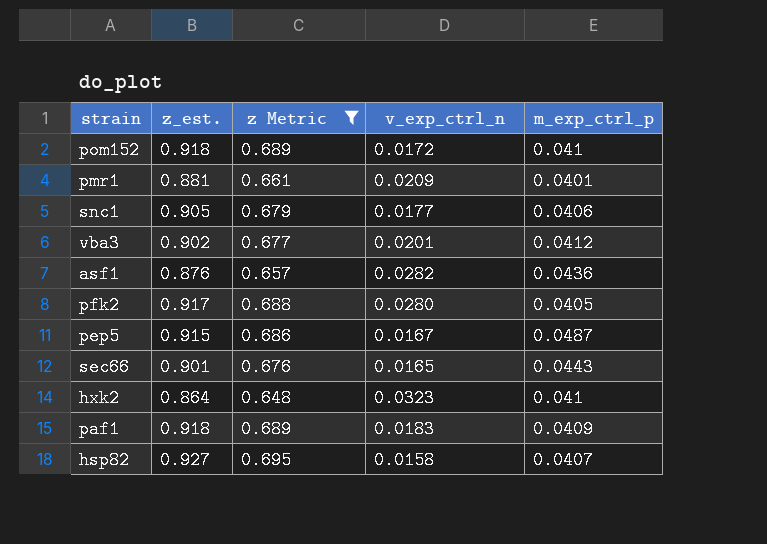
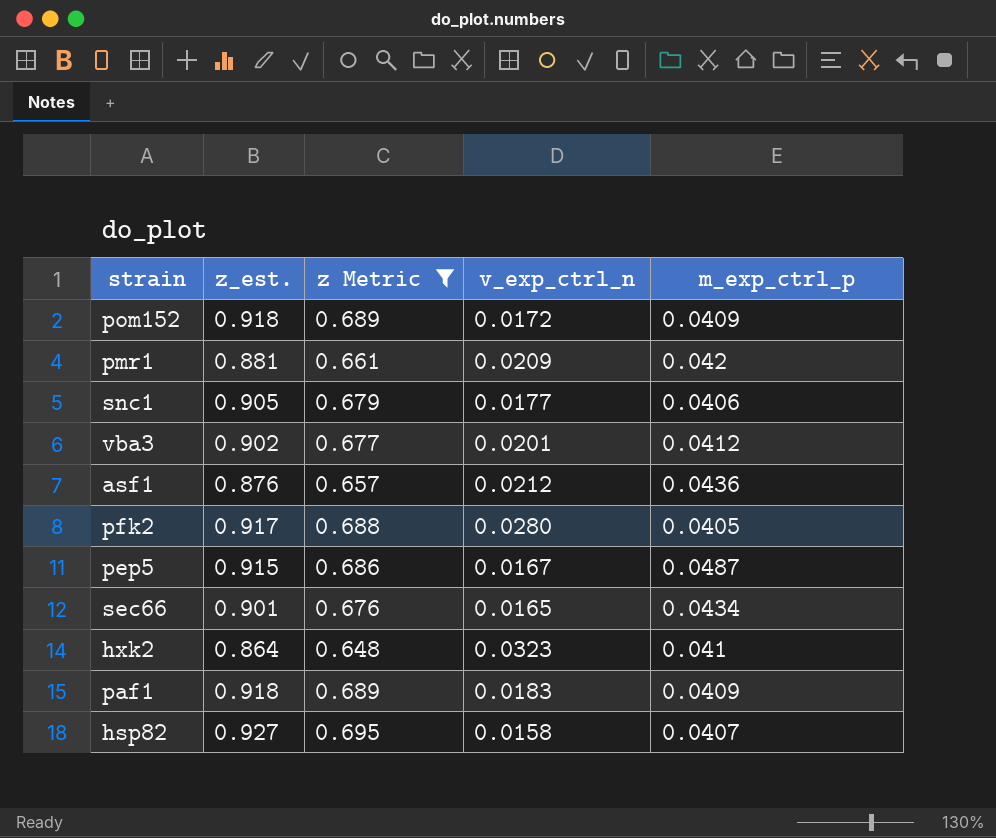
pom152 | m_exp_ctrl_p: 0.041 -> 0.0409
pmr1 | m_exp_ctrl_p: 0.0401 -> 0.042
asf1 | v_exp_ctrl_n: 0.0282 -> 0.0212
sec66 | m_exp_ctrl_p: 0.0443 -> 0.0434

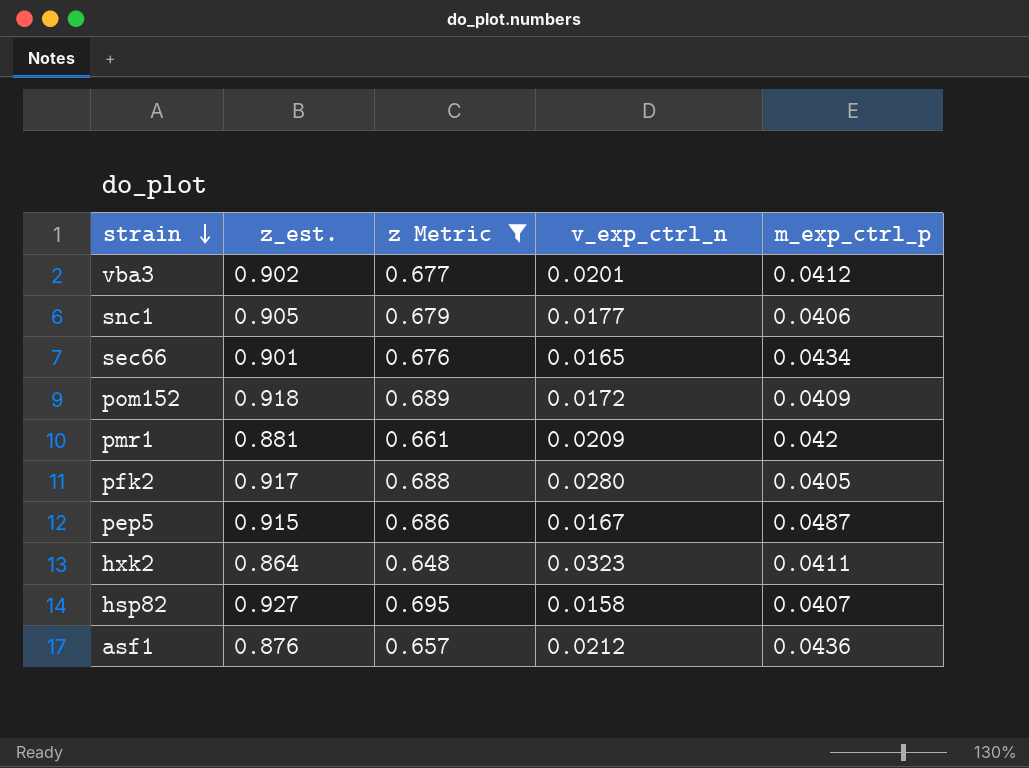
row order: none -> strain descending
row paf1: 0.918 | 0.689 | 0.0183 | 0.0409 -> none
hxk2 | m_exp_ctrl_p: 0.041 -> 0.0411

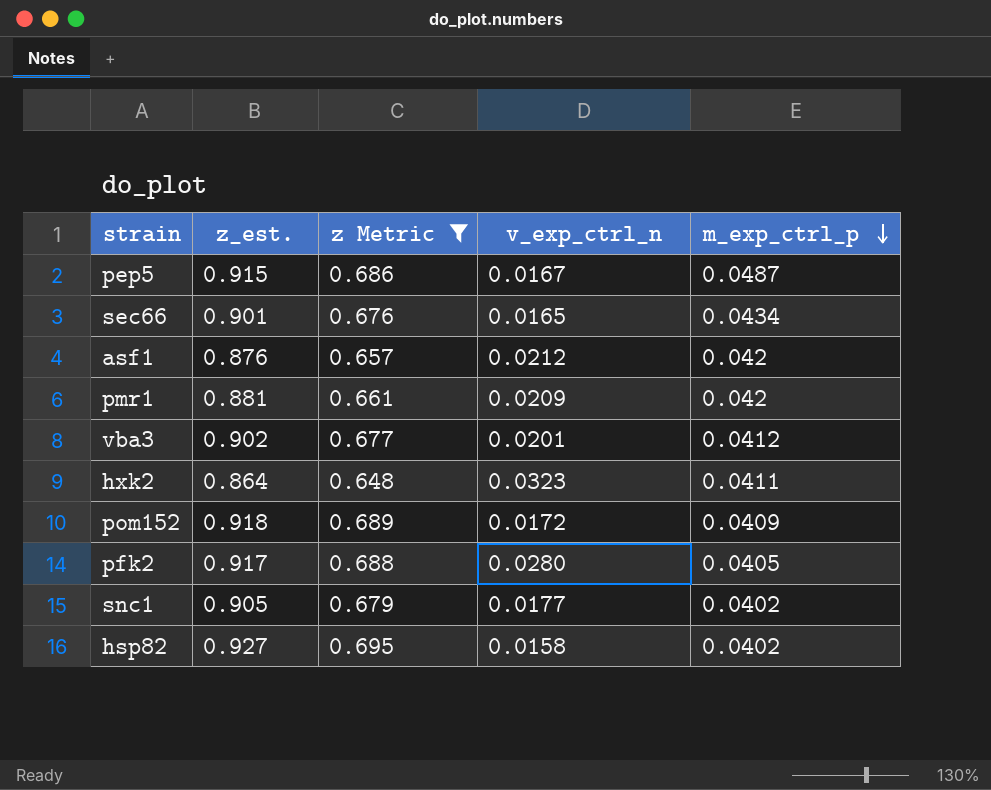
row order: strain descending -> m_exp_ctrl_p descending
asf1 | m_exp_ctrl_p: 0.0436 -> 0.042
snc1 | m_exp_ctrl_p: 0.0406 -> 0.0402
hsp82 | m_exp_ctrl_p: 0.0407 -> 0.0402

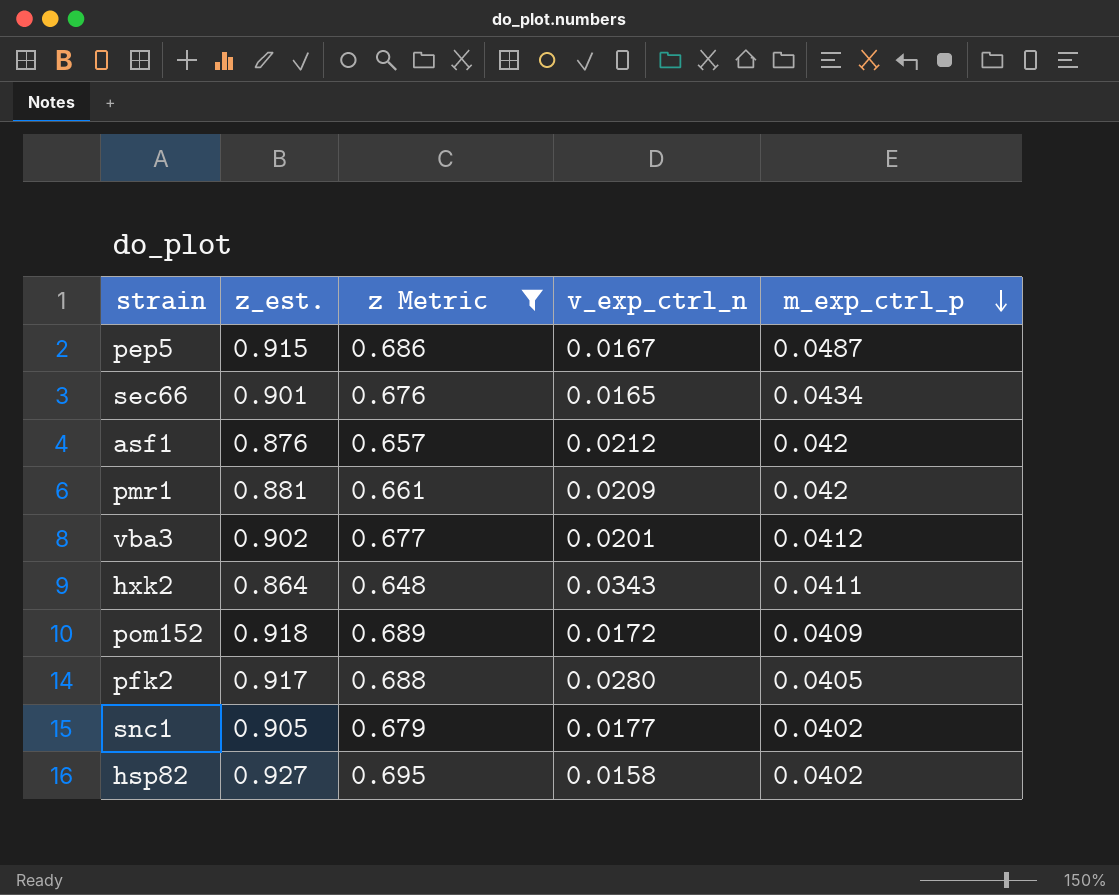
hxk2 | v_exp_ctrl_n: 0.0323 -> 0.0343

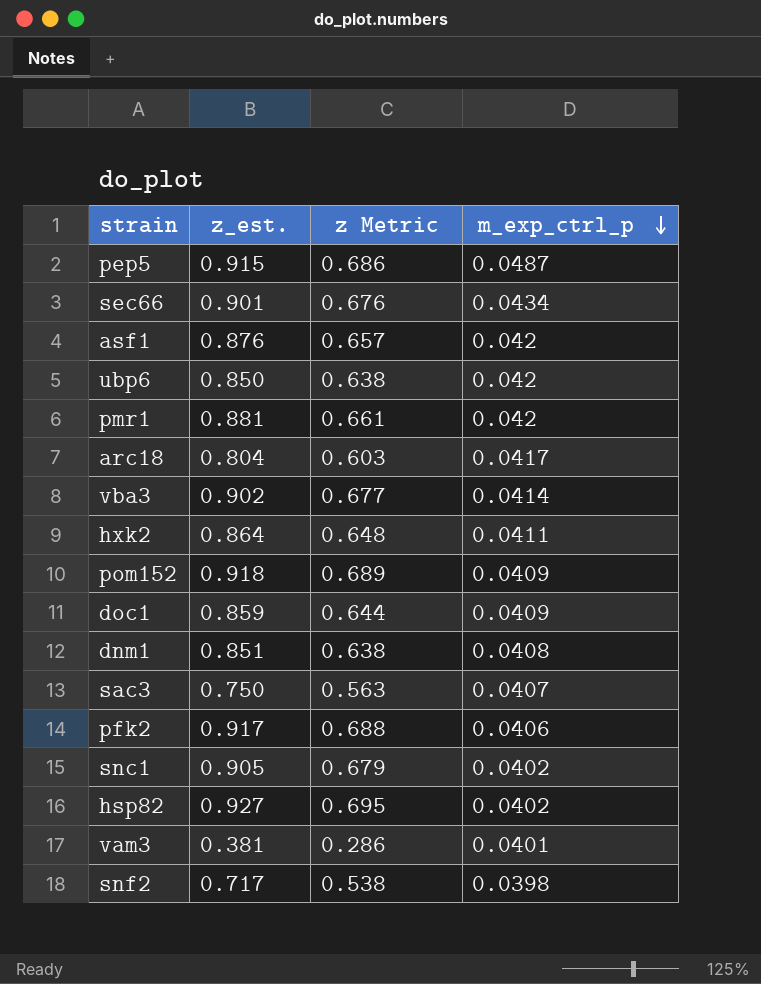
filter: z Metric >= 0.648 -> none
column v_exp_ctrl_n | position: 4 -> none
vba3 | m_exp_ctrl_p: 0.0412 -> 0.0414
pfk2 | m_exp_ctrl_p: 0.0405 -> 0.0406

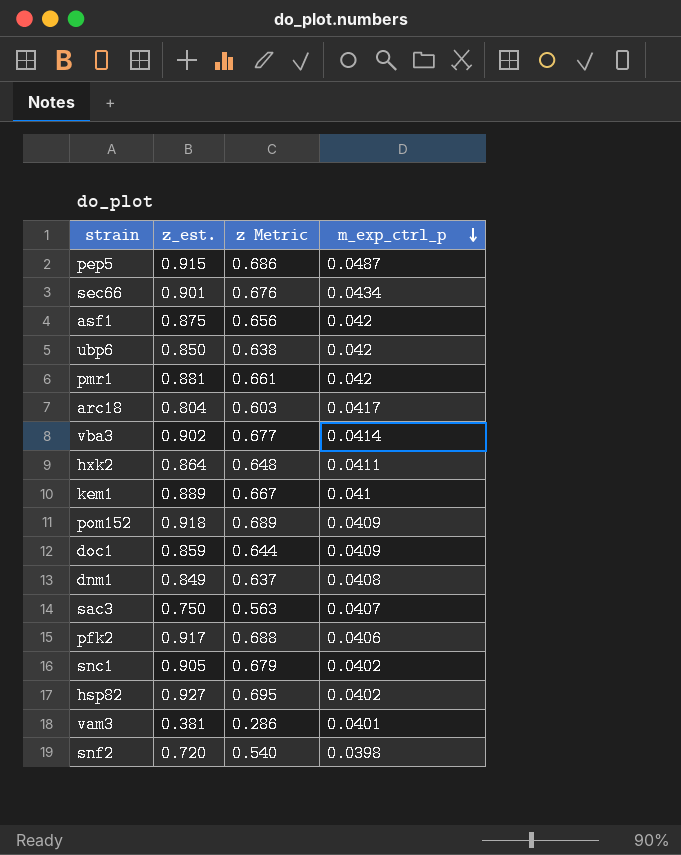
asf1 | z_est.: 0.876 -> 0.875
asf1 | z Metric: 0.657 -> 0.656
row kem1: none -> 0.889 | 0.667 | 0.041
dnm1 | z_est.: 0.851 -> 0.849
dnm1 | z Metric: 0.638 -> 0.637
snf2 | z_est.: 0.717 -> 0.720
snf2 | z Metric: 0.538 -> 0.540

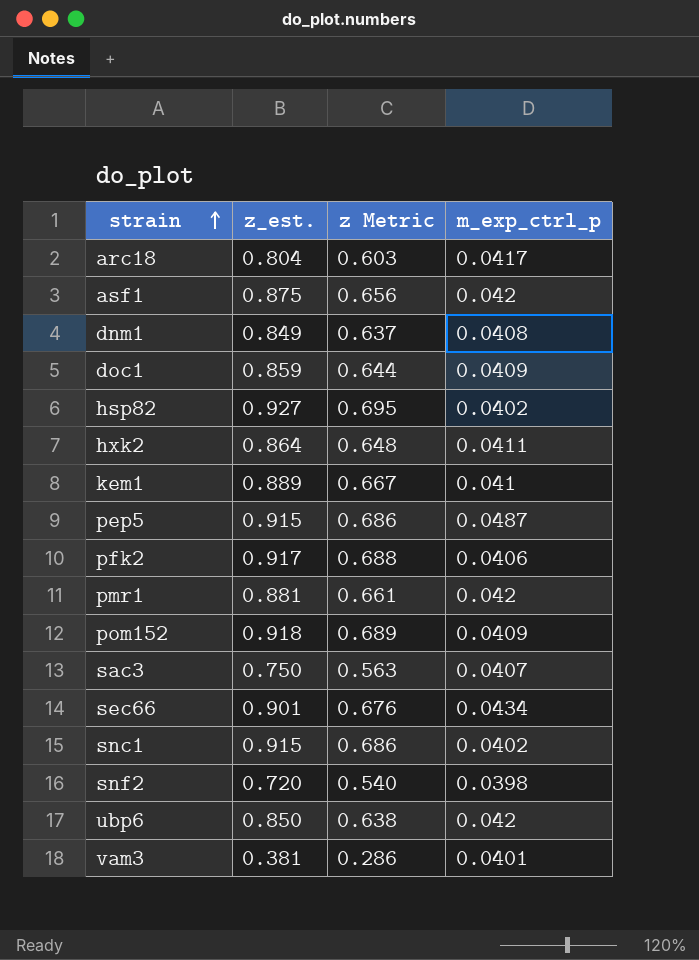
row order: m_exp_ctrl_p descending -> strain ascending
row vba3: 0.902 | 0.677 | 0.0414 -> none
snc1 | z_est.: 0.905 -> 0.915
snc1 | z Metric: 0.679 -> 0.686

